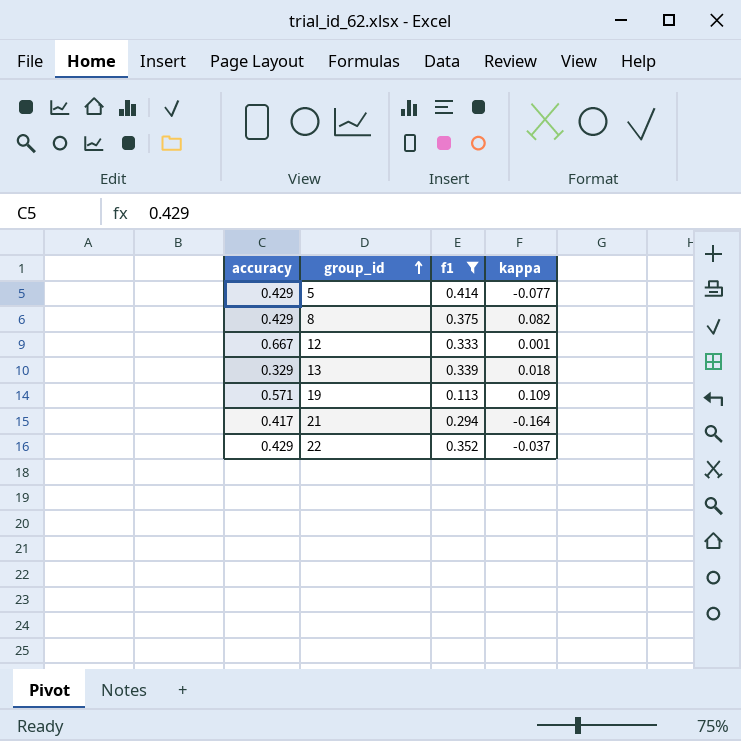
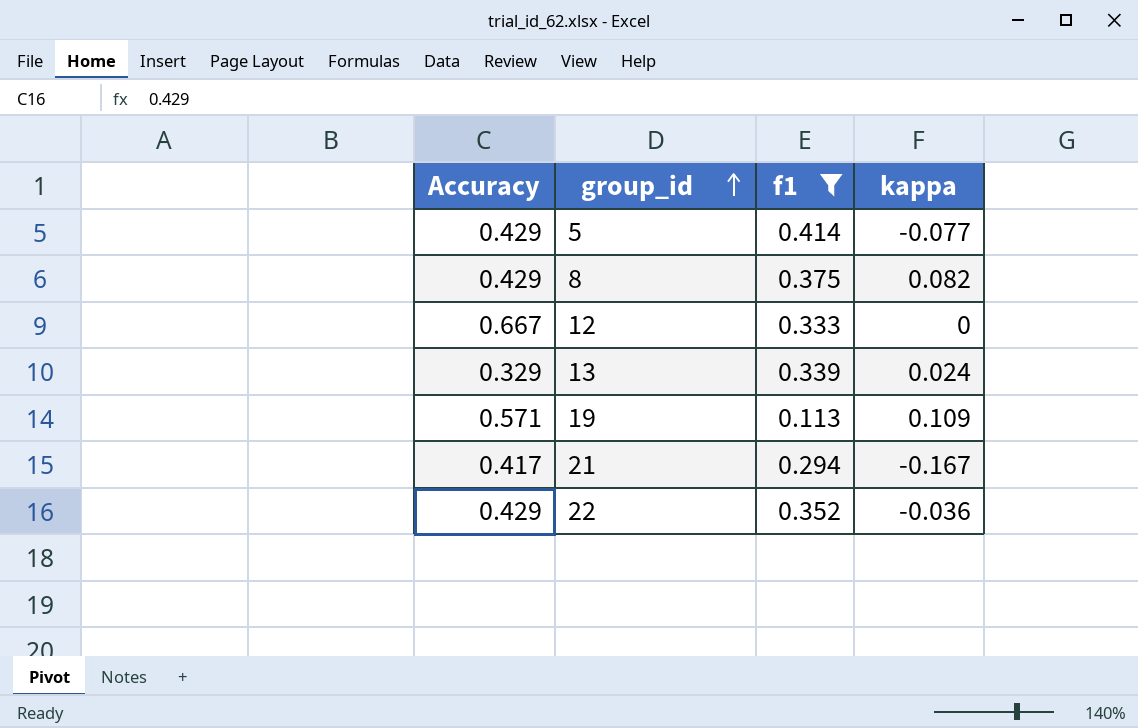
column name: accuracy -> Accuracy
12 | kappa: 0.001 -> 0
13 | kappa: 0.018 -> 0.024
21 | kappa: -0.164 -> -0.167
22 | kappa: -0.037 -> -0.036

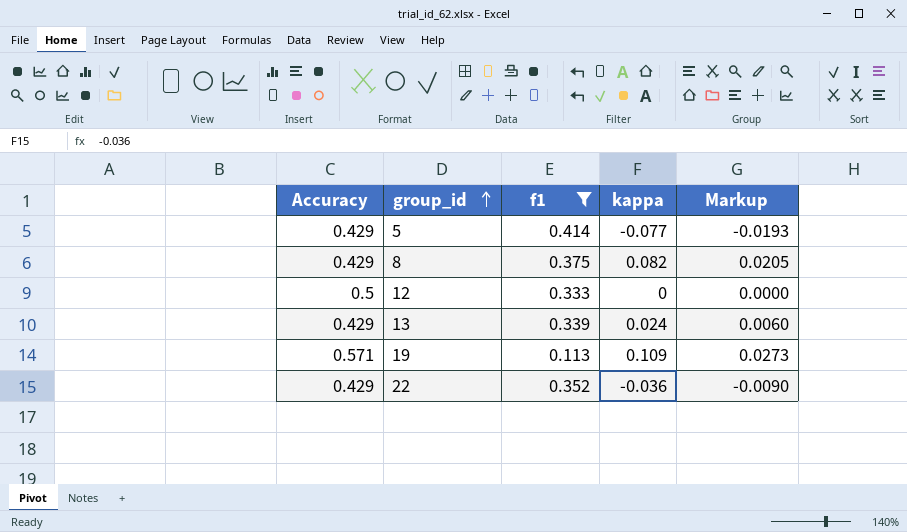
column Markup | formula: none -> [kappa] * 0.25
row 21: 0.417 | 0.294 | -0.167 -> none
12 | Accuracy: 0.667 -> 0.5
13 | Accuracy: 0.329 -> 0.429

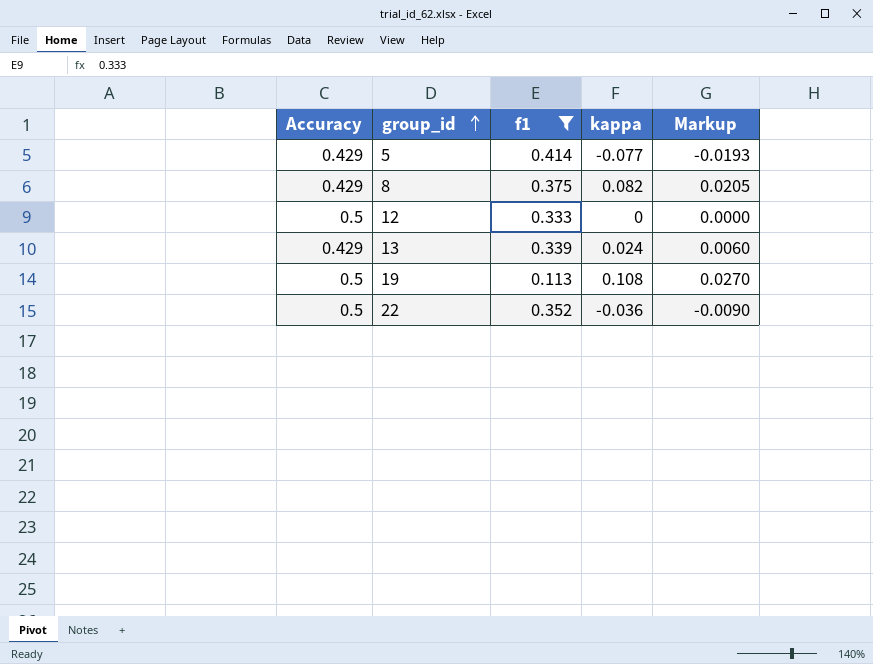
19 | Accuracy: 0.571 -> 0.5
19 | kappa: 0.109 -> 0.108
19 | Markup: 0.0273 -> 0.0270
22 | Accuracy: 0.429 -> 0.5

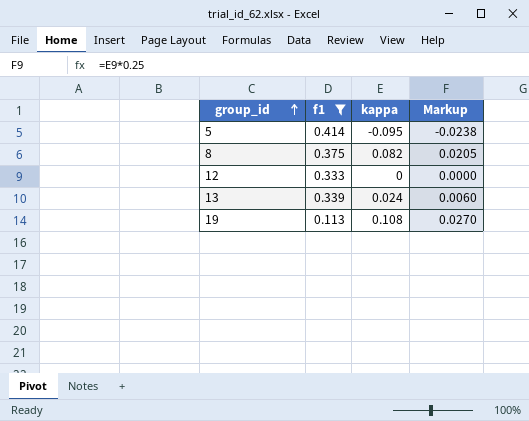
column Accuracy | position: 1 -> none
row 22: 0.5 | 0.352 | -0.036 | -0.0090 -> none
5 | kappa: -0.077 -> -0.095
5 | Markup: -0.0193 -> -0.0238

